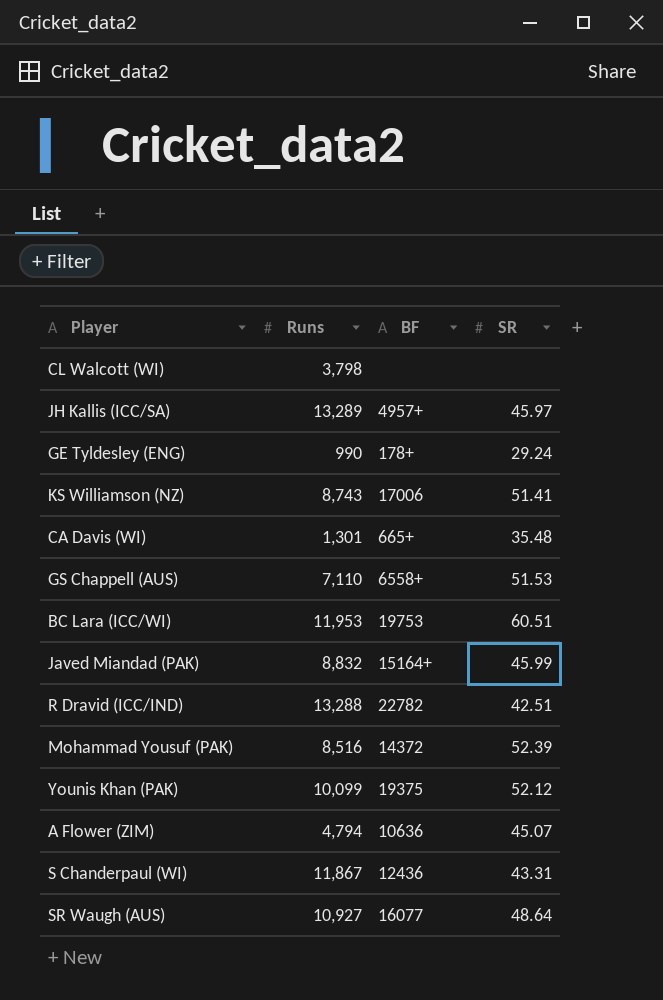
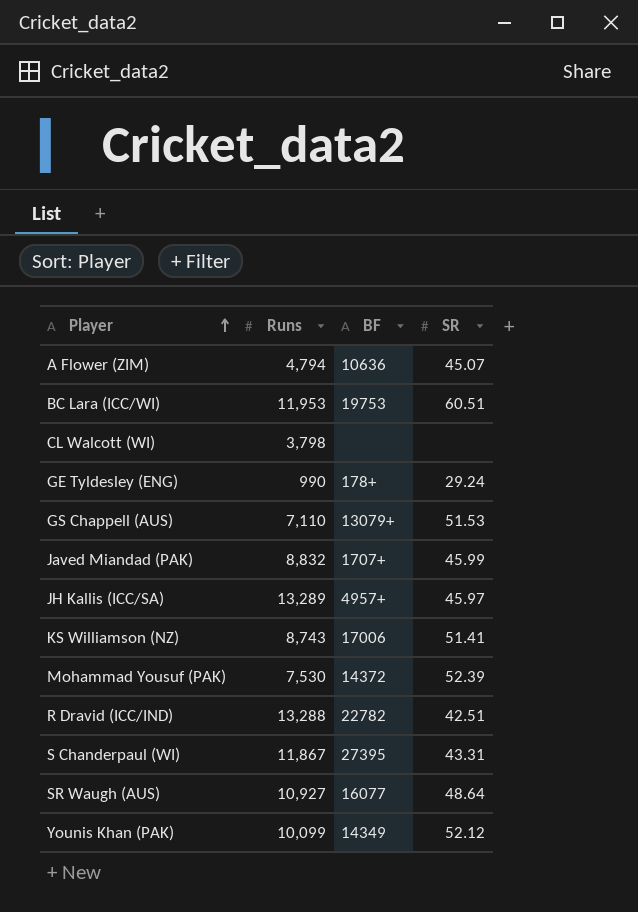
row order: none -> Player ascending
row CA Davis (WI): 1,301 | 665+ | 35.48 -> none
GS Chappell (AUS) | BF: 6558+ -> 13079+
Javed Miandad (PAK) | BF: 15164+ -> 1707+
Mohammad Yousuf (PAK) | Runs: 8,516 -> 7,530
S Chanderpaul (WI) | BF: 12436 -> 27395
Younis Khan (PAK) | BF: 19375 -> 14349

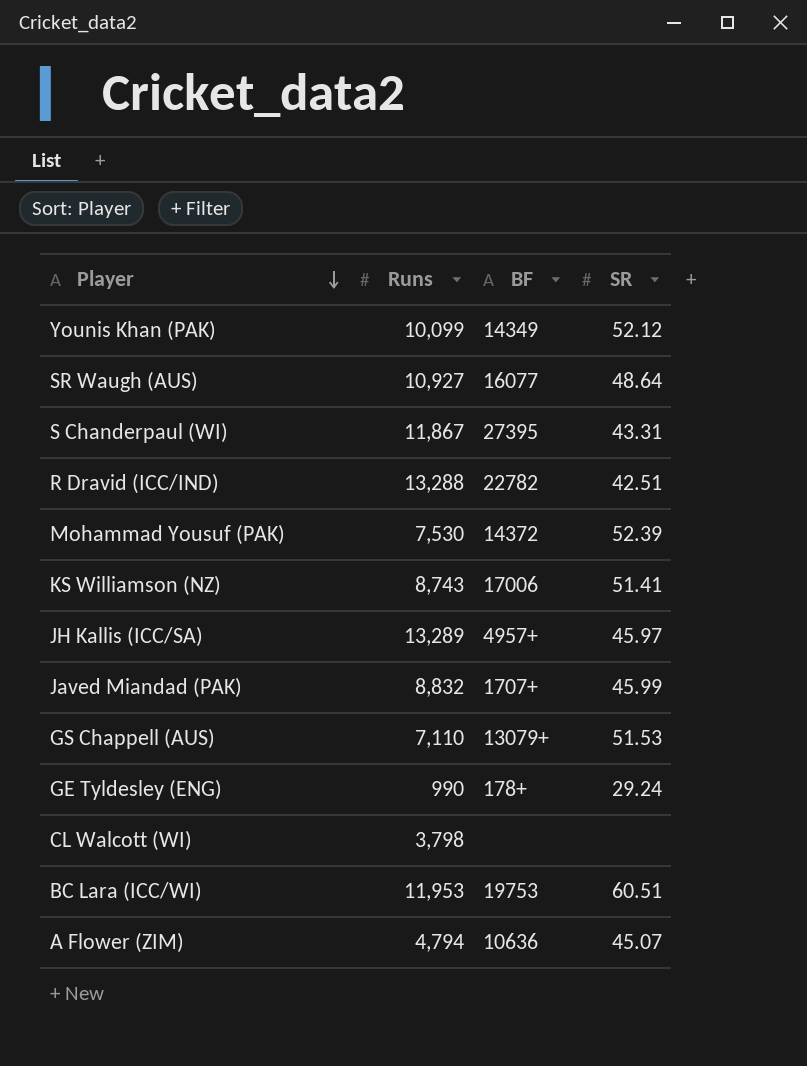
row order: Player ascending -> Player descending

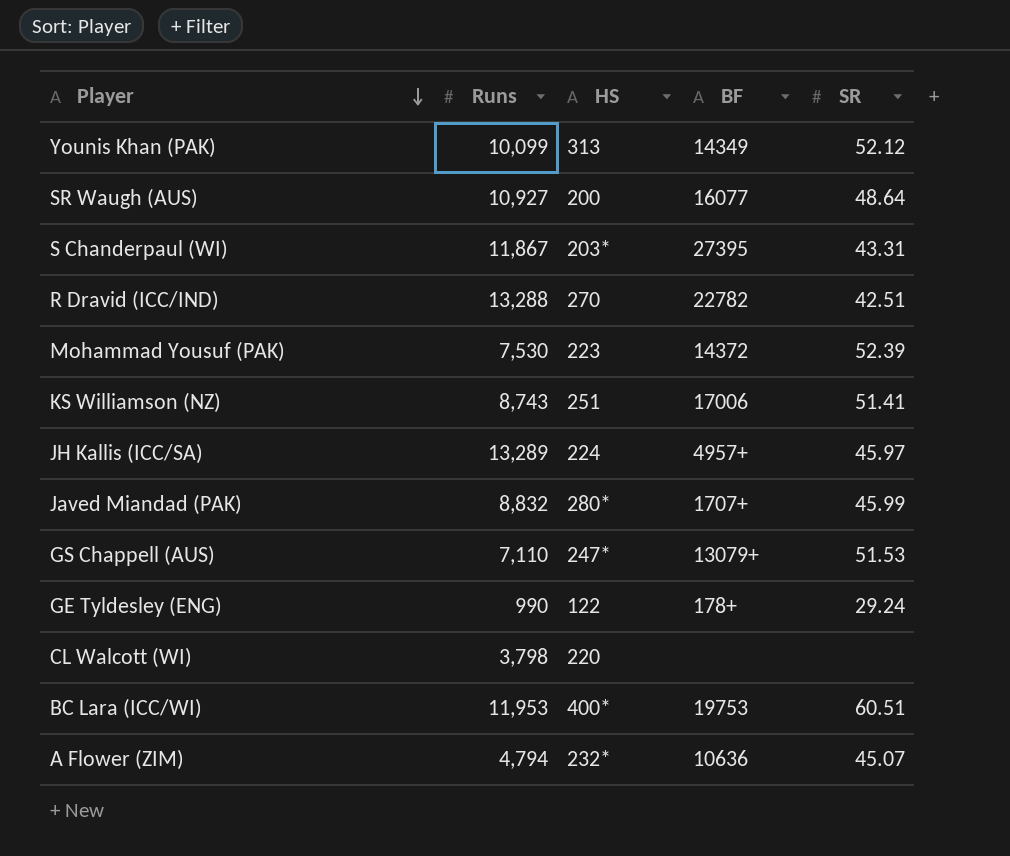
column HS | position: none -> 3

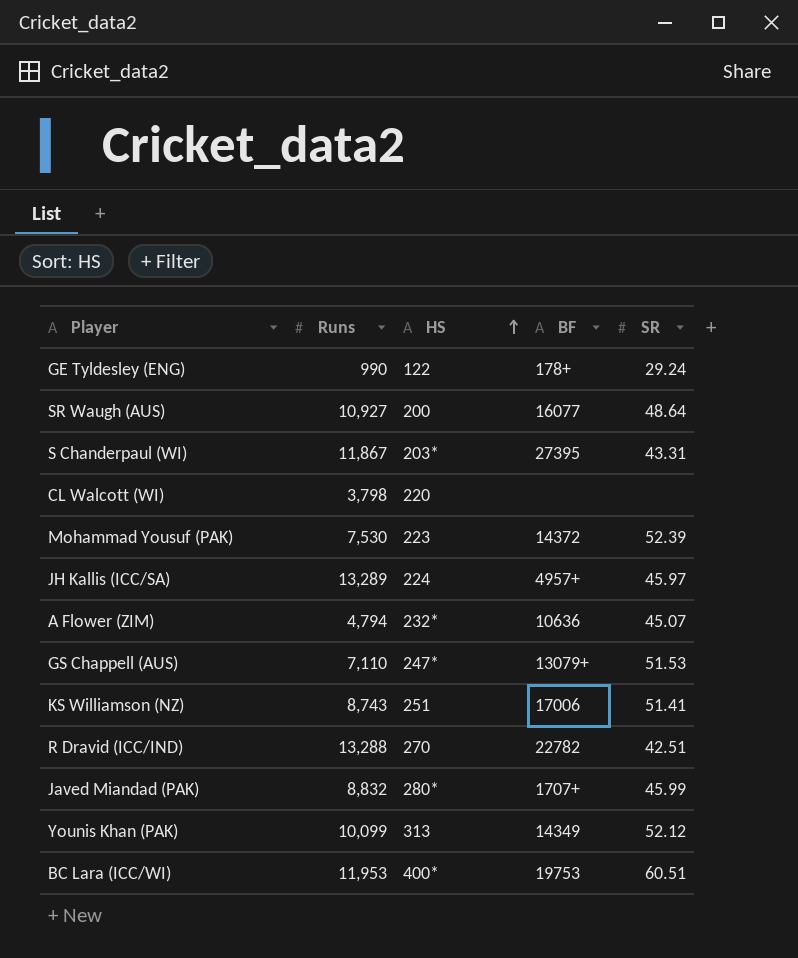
row order: Player descending -> HS ascending

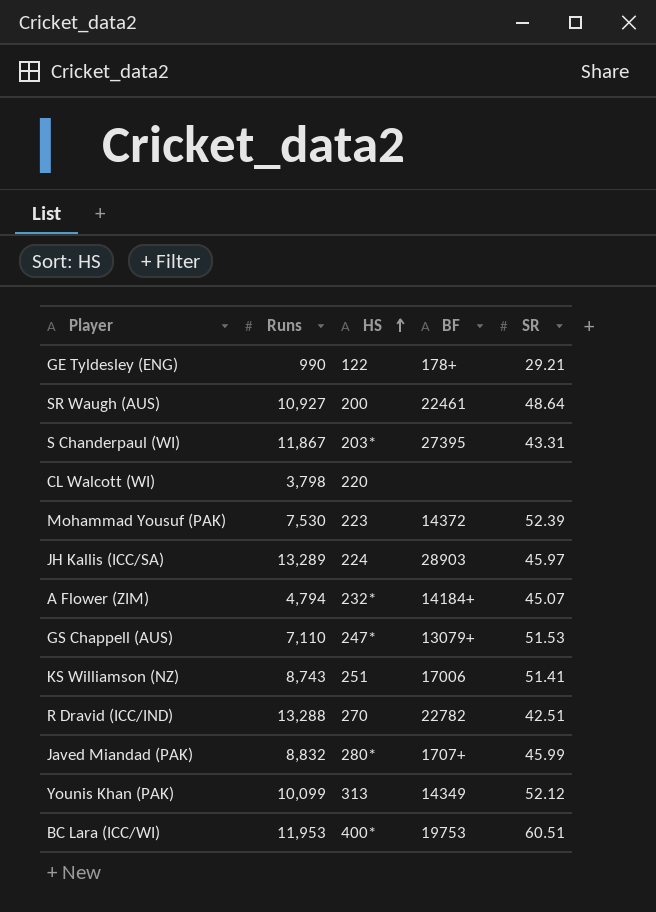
GE Tyldesley (ENG) | SR: 29.24 -> 29.21
SR Waugh (AUS) | BF: 16077 -> 22461
JH Kallis (ICC/SA) | BF: 4957+ -> 28903
A Flower (ZIM) | BF: 10636 -> 14184+

